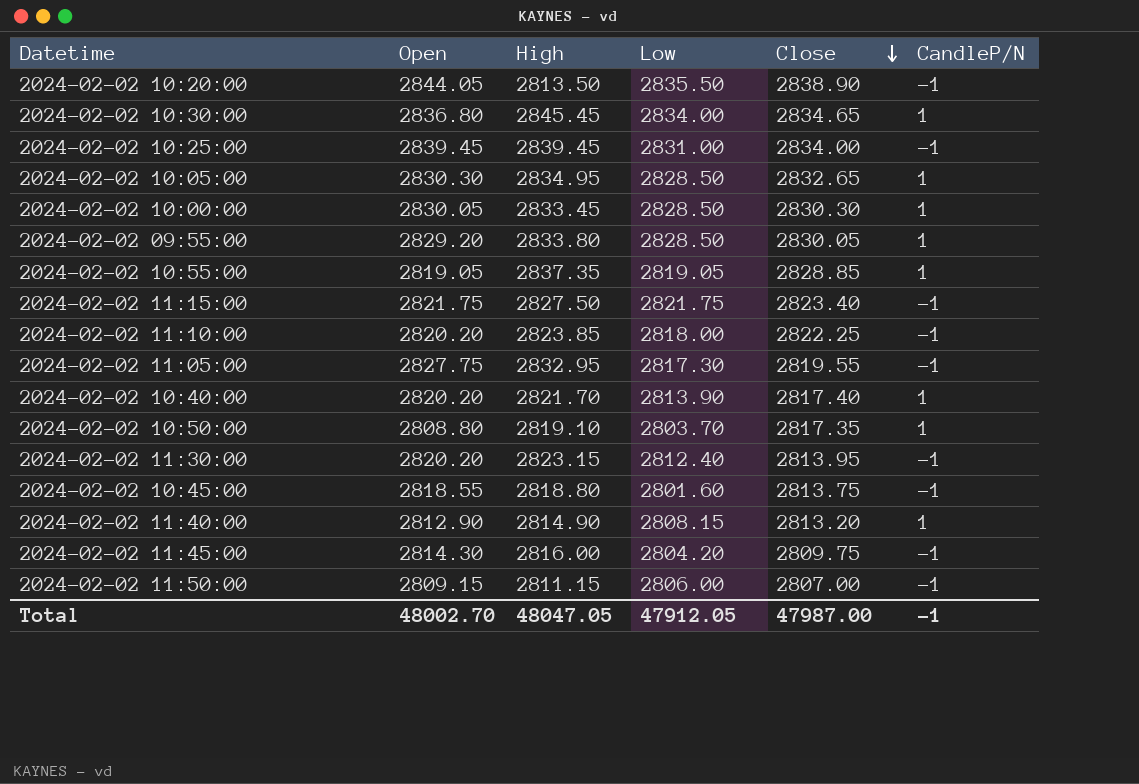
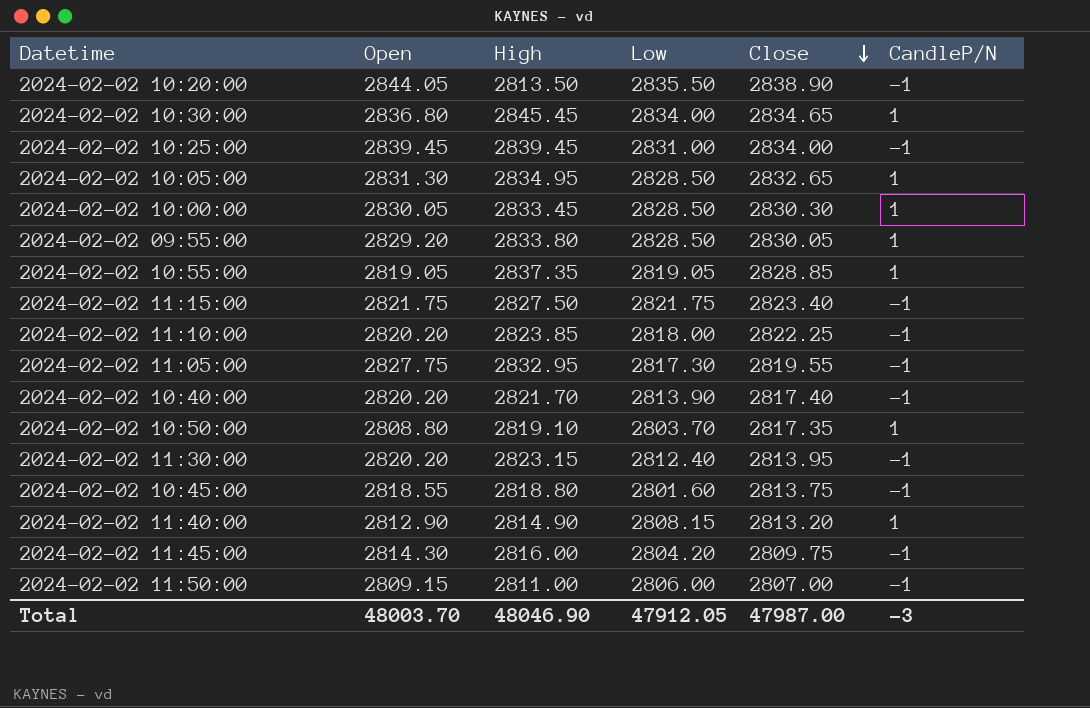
2024-02-02 10:05:00 | Open: 2830.30 -> 2831.30
2024-02-02 10:40:00 | CandleP/N: 1 -> -1
2024-02-02 11:50:00 | High: 2811.15 -> 2811.00
Total | Open: 48002.70 -> 48003.70
Total | High: 48047.05 -> 48046.90
Total | CandleP/N: -1 -> -3

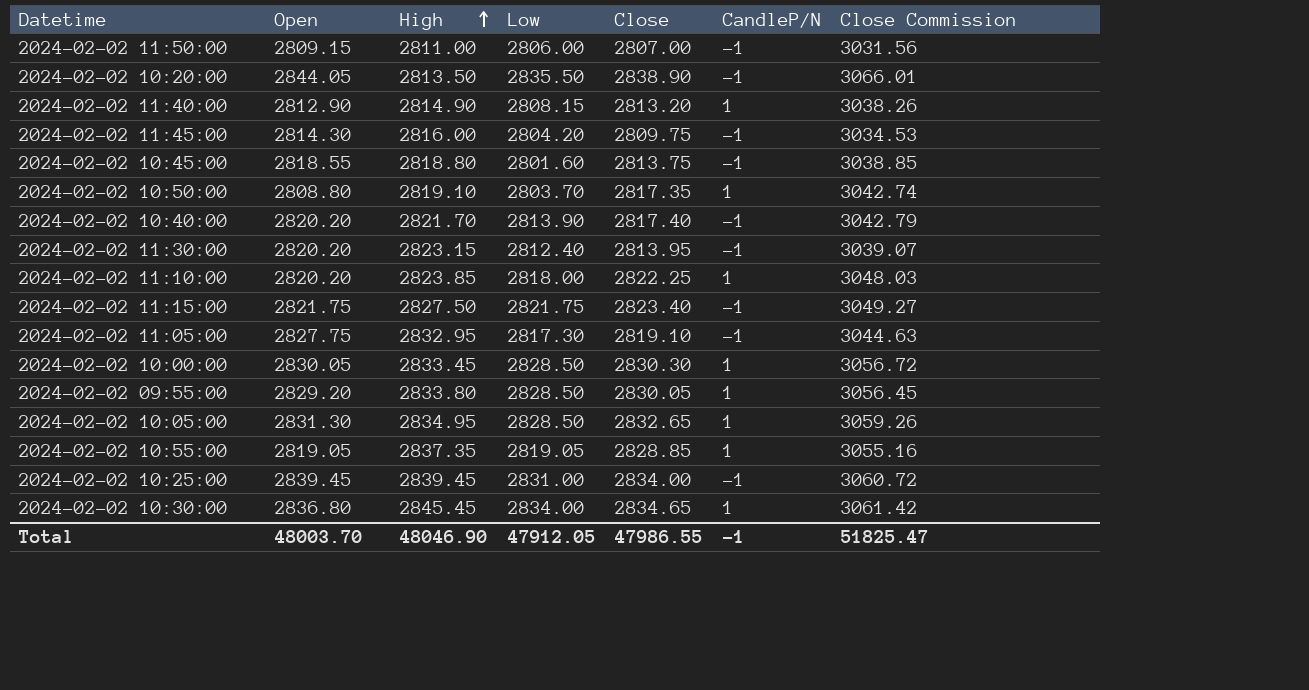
row order: Close descending -> High ascending
column Close Commission | formula: none -> [Close] * 1.08
2024-02-02 11:10:00 | CandleP/N: -1 -> 1
2024-02-02 11:05:00 | Close: 2819.55 -> 2819.10
Total | Close: 47987.00 -> 47986.55
Total | CandleP/N: -3 -> -1

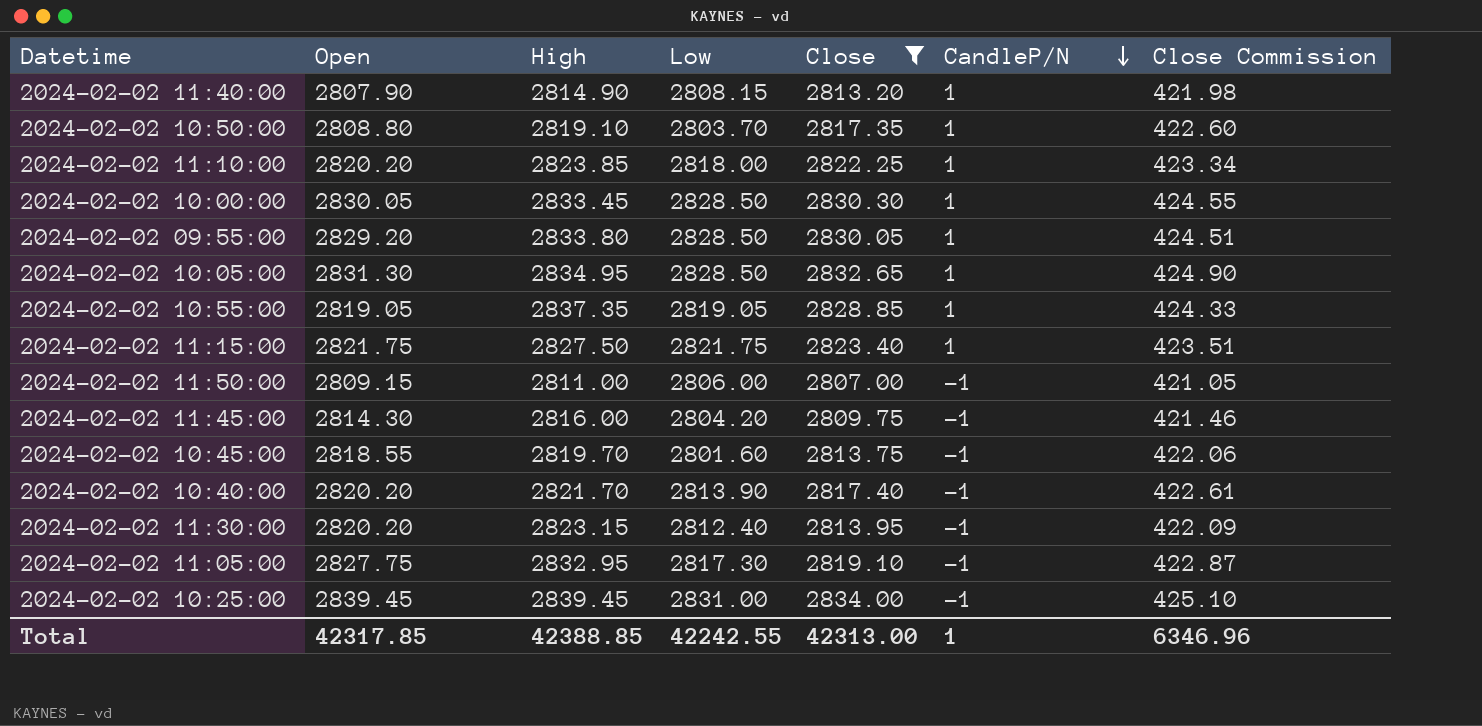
filter: none -> Close <= 2834.00
row order: High ascending -> CandleP/N descending
column Close Commission | formula: [Close] * 1.08 -> [Close] * 0.15
2024-02-02 11:40:00 | Open: 2812.90 -> 2807.90
2024-02-02 11:15:00 | CandleP/N: -1 -> 1
2024-02-02 10:45:00 | High: 2818.80 -> 2819.70
Total | Open: 48003.70 -> 42317.85
Total | High: 48046.90 -> 42388.85
Total | Low: 47912.05 -> 42242.55
Total | Close: 47986.55 -> 42313.00
Total | CandleP/N: -1 -> 1
Total | Close Commission: 51825.47 -> 6346.96

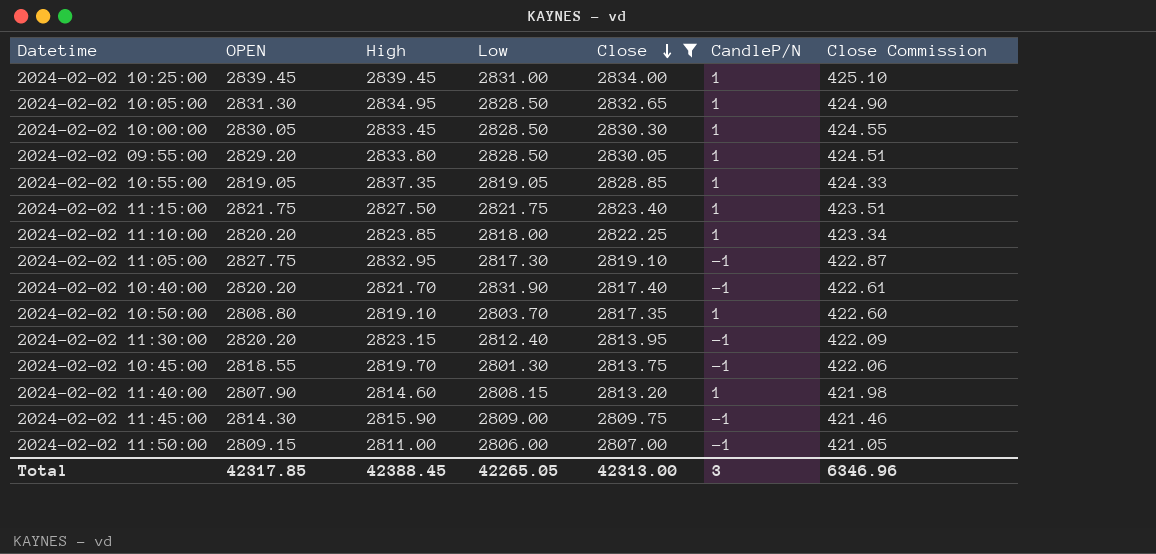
row order: CandleP/N descending -> Close descending
column name: Open -> OPEN
2024-02-02 10:25:00 | CandleP/N: -1 -> 1
2024-02-02 10:40:00 | Low: 2813.90 -> 2831.90
2024-02-02 10:45:00 | Low: 2801.60 -> 2801.30
2024-02-02 11:40:00 | High: 2814.90 -> 2814.60
2024-02-02 11:45:00 | High: 2816.00 -> 2815.90
2024-02-02 11:45:00 | Low: 2804.20 -> 2809.00
Total | High: 42388.85 -> 42388.45
Total | Low: 42242.55 -> 42265.05
Total | CandleP/N: 1 -> 3

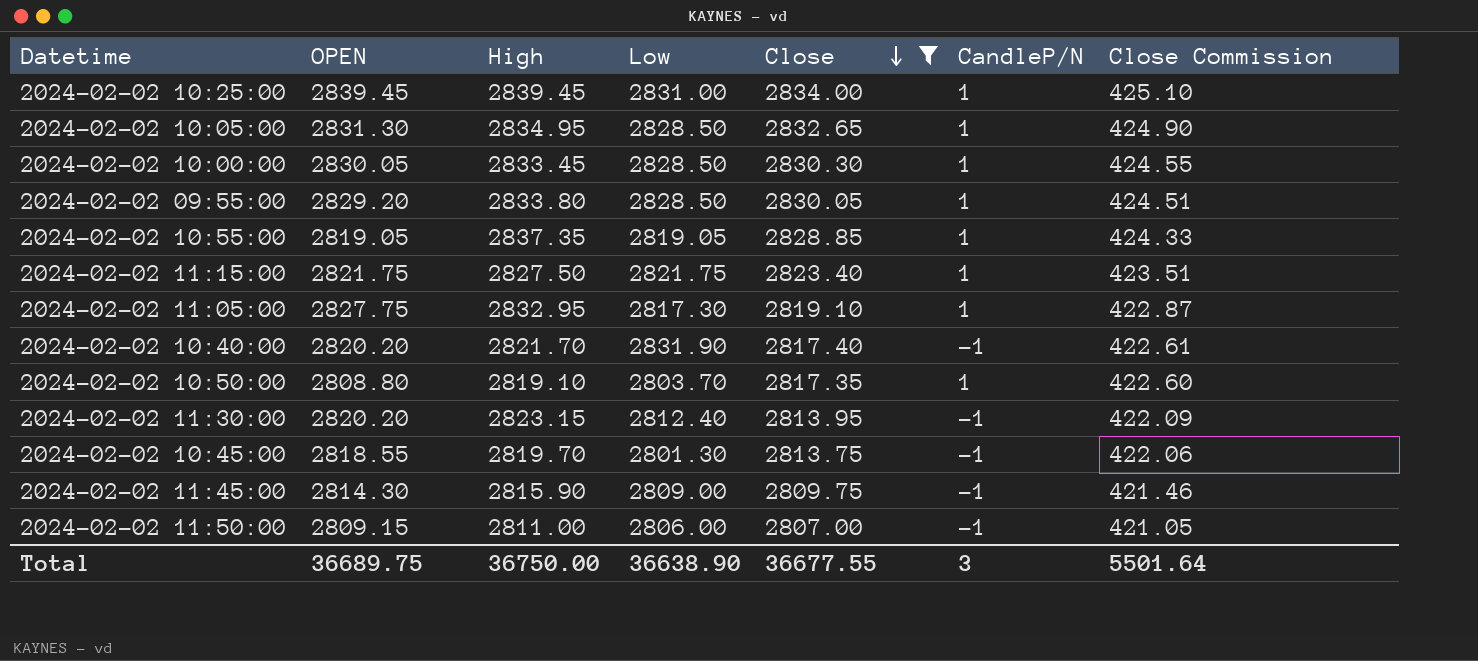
row 2024-02-02 11:10:00: 2820.20 | 2823.85 | 2818.00 | 2822.25 | 1 | 423.34 -> none
row 2024-02-02 11:40:00: 2807.90 | 2814.60 | 2808.15 | 2813.20 | 1 | 421.98 -> none
2024-02-02 11:05:00 | CandleP/N: -1 -> 1
Total | OPEN: 42317.85 -> 36689.75
Total | High: 42388.45 -> 36750.00
Total | Low: 42265.05 -> 36638.90
Total | Close: 42313.00 -> 36677.55
Total | Close Commission: 6346.96 -> 5501.64

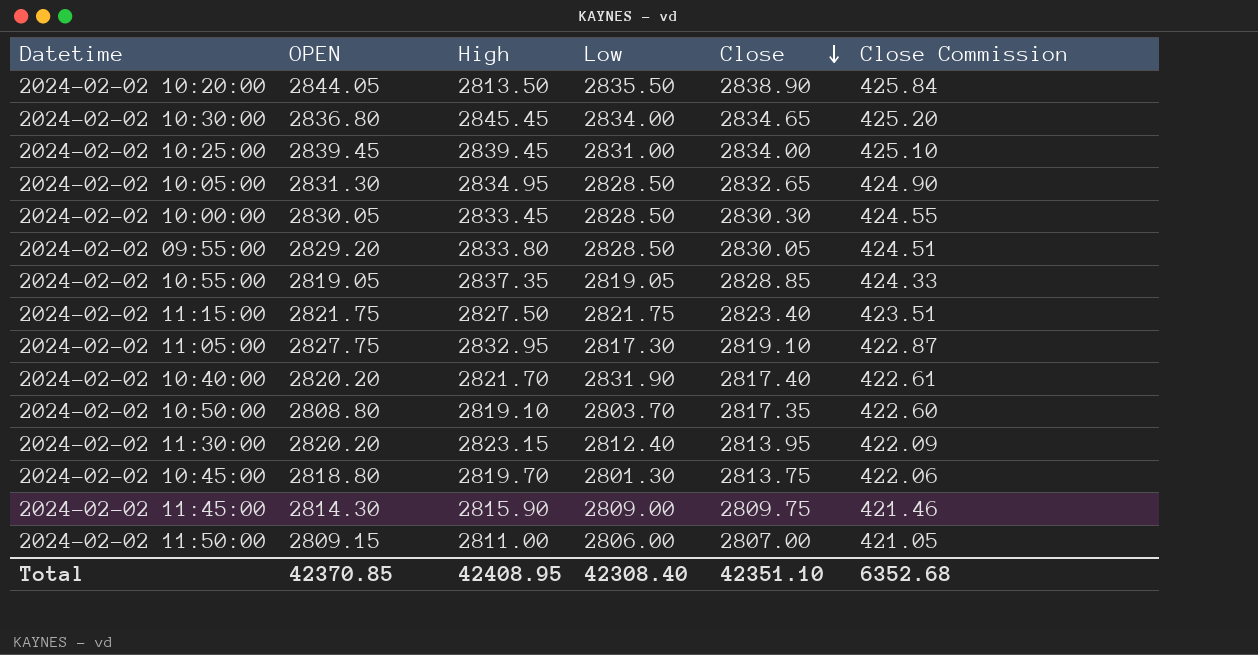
filter: Close <= 2834.00 -> none
column CandleP/N | position: 6 -> none
2024-02-02 10:45:00 | OPEN: 2818.55 -> 2818.80
Total | OPEN: 36689.75 -> 42370.85
Total | High: 36750.00 -> 42408.95
Total | Low: 36638.90 -> 42308.40
Total | Close: 36677.55 -> 42351.10
Total | Close Commission: 5501.64 -> 6352.68

